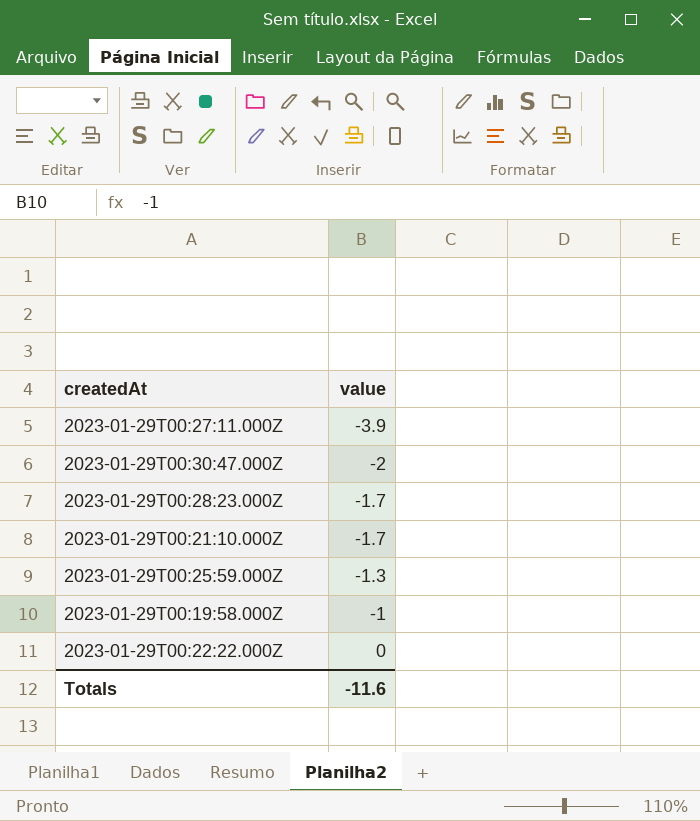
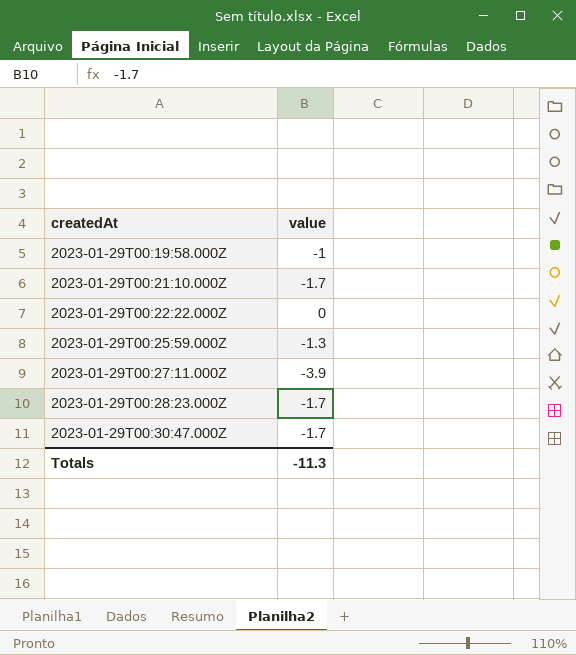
row order: value ascending -> createdAt ascending
2023-01-29T00:30:47.000Z | value: -2 -> -1.7
Totals | value: -11.6 -> -11.3

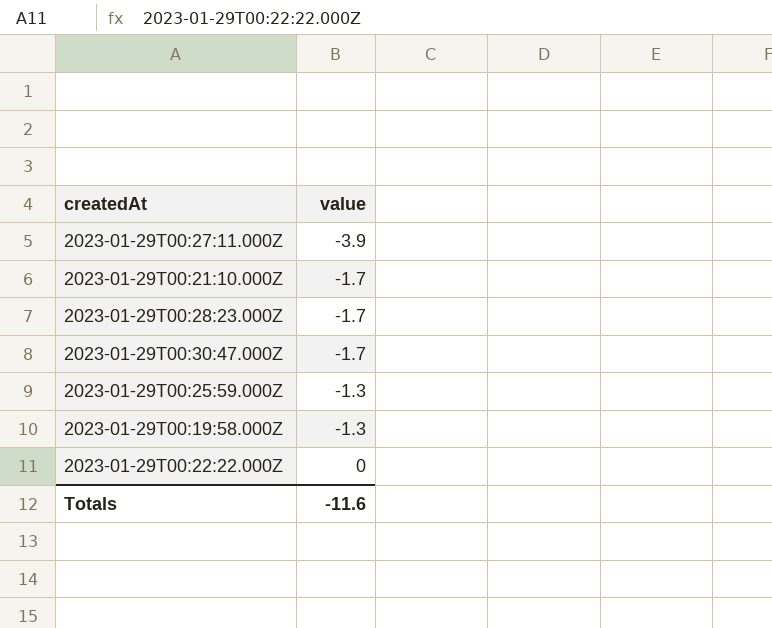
row order: createdAt ascending -> value ascending
2023-01-29T00:19:58.000Z | value: -1 -> -1.3
Totals | value: -11.3 -> -11.6

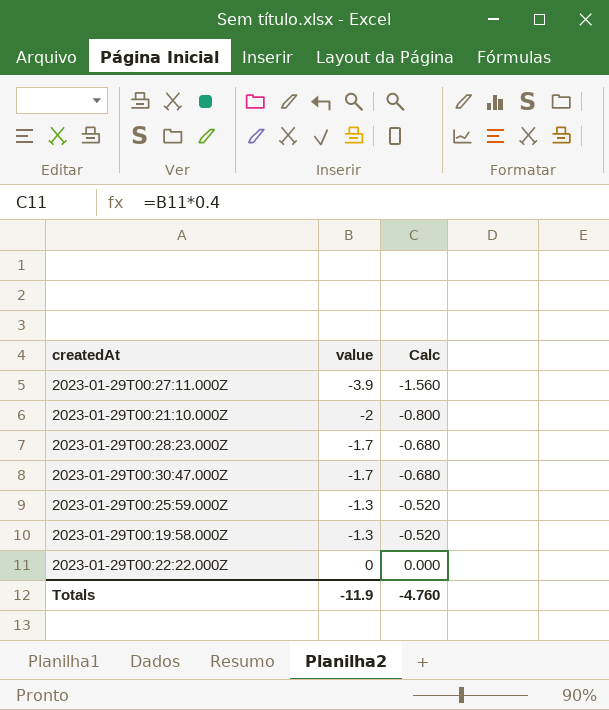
column Calc | formula: none -> [value] * 0.4
2023-01-29T00:21:10.000Z | value: -1.7 -> -2
Totals | value: -11.6 -> -11.9

